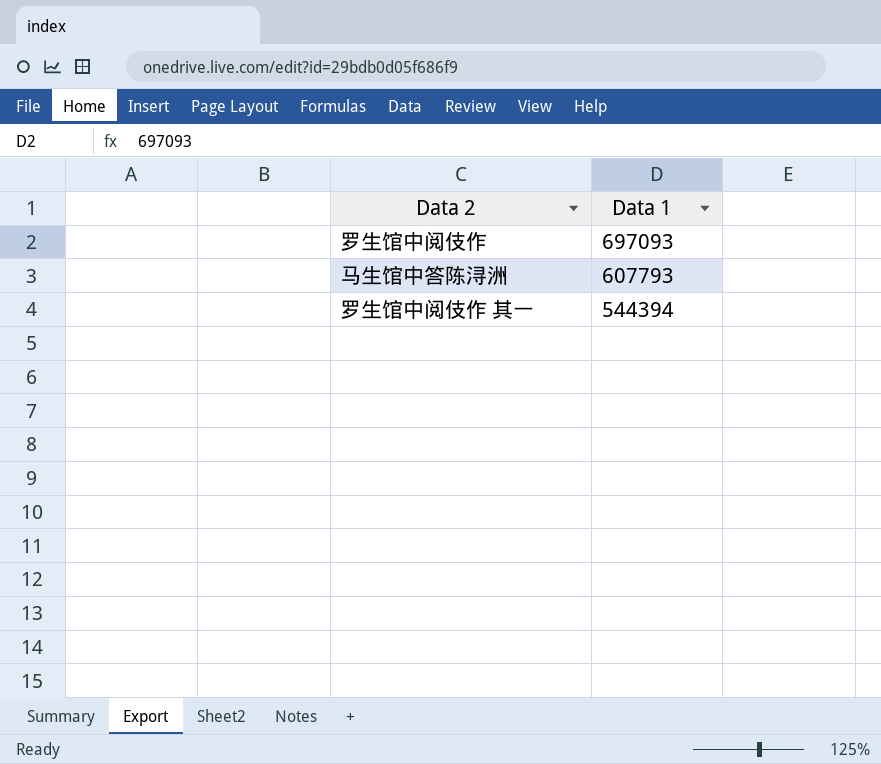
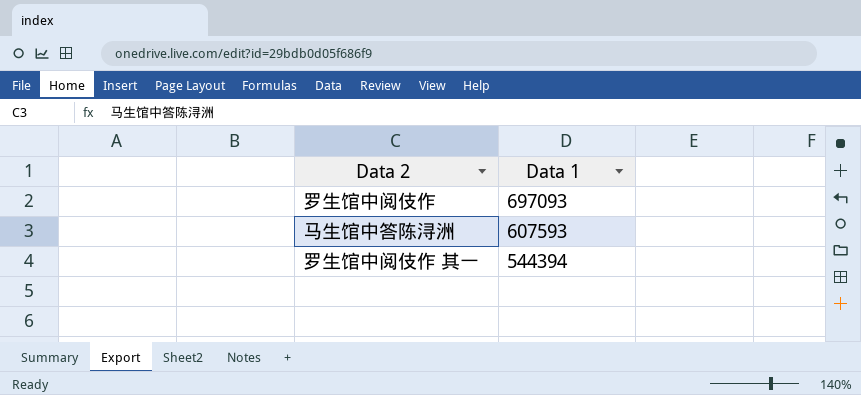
马生馆中答陈浔洲 | Data 1: 607793 -> 607593

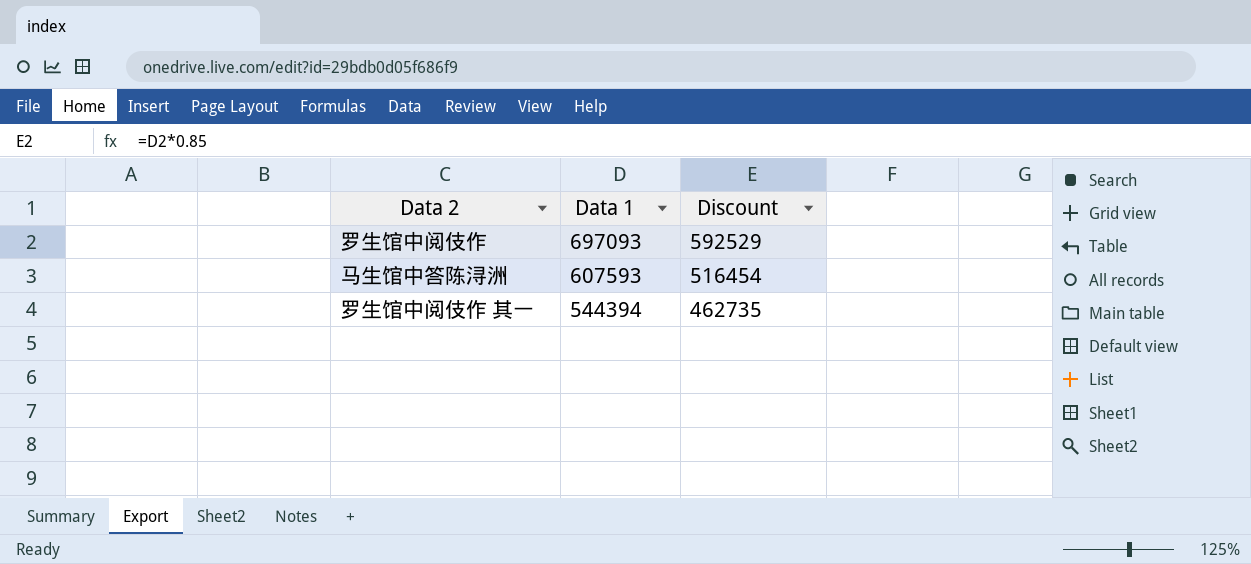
column Discount | formula: none -> [Data 1] * 0.85

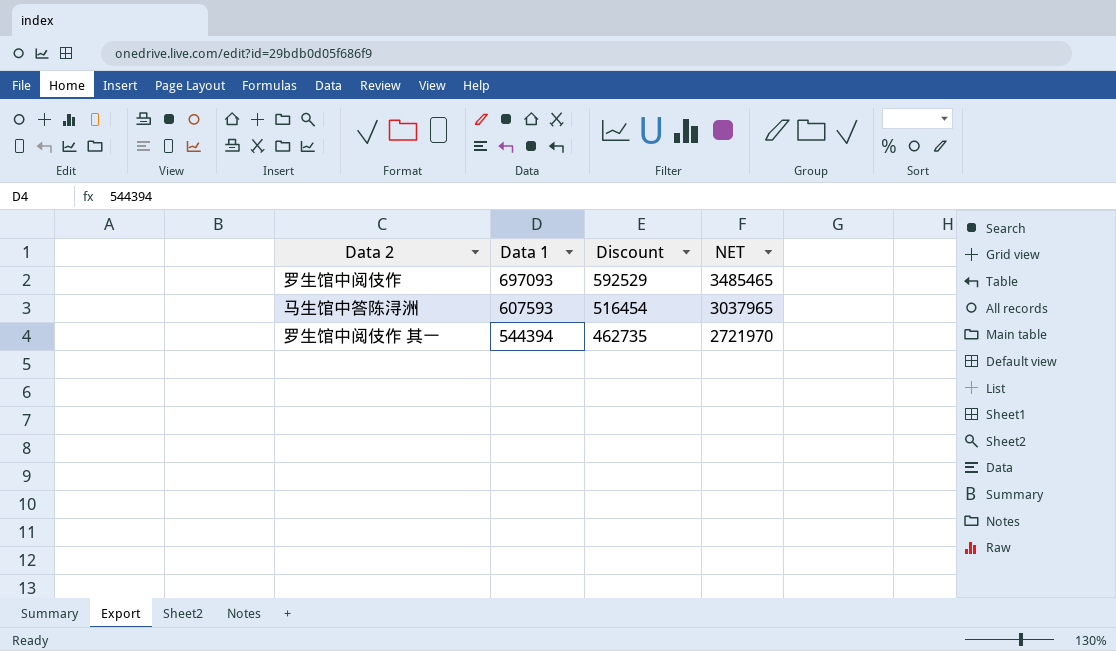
column NET | formula: none -> [Data 1] * 5

